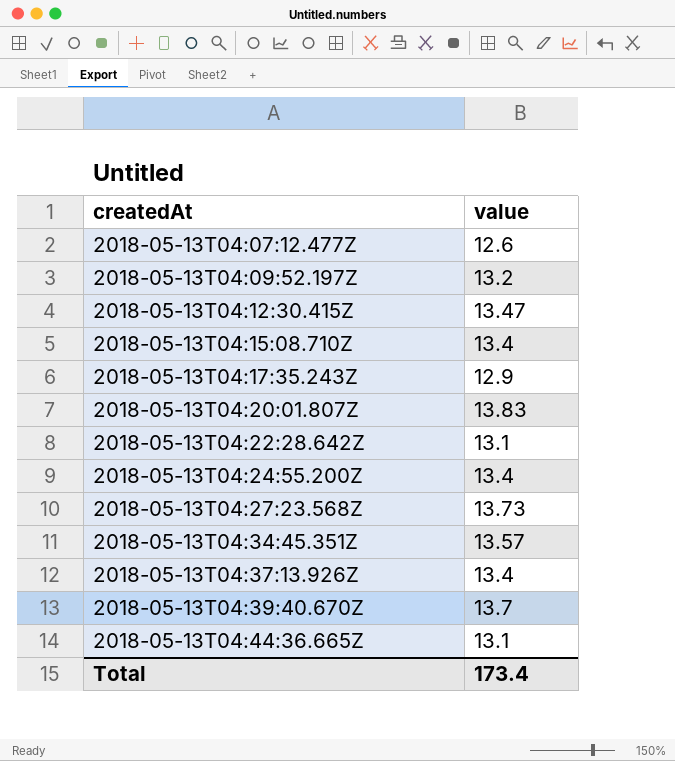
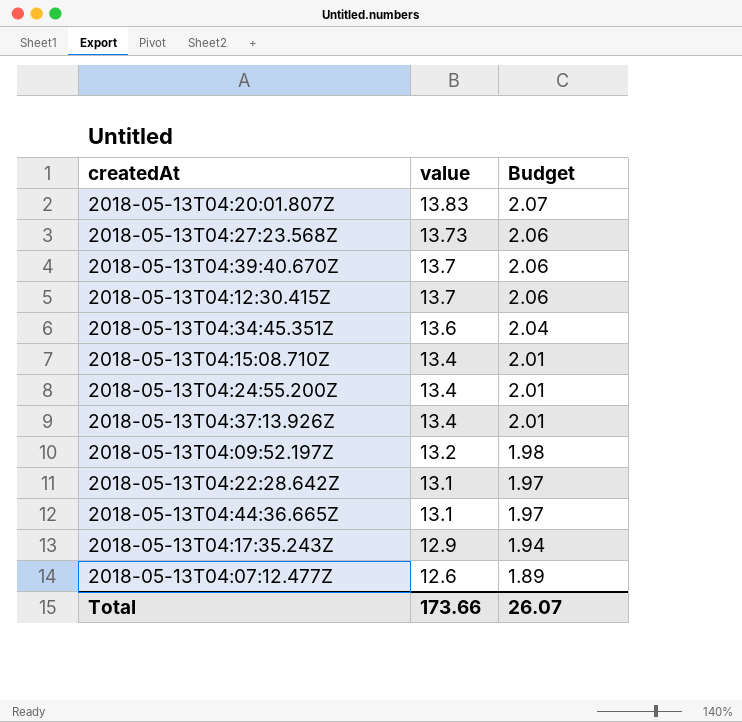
row order: createdAt ascending -> value descending
column Budget | formula: none -> [value] * 0.15
2018-05-13T04:12:30.415Z | value: 13.47 -> 13.7
2018-05-13T04:34:45.351Z | value: 13.57 -> 13.6
Total | value: 173.4 -> 173.66

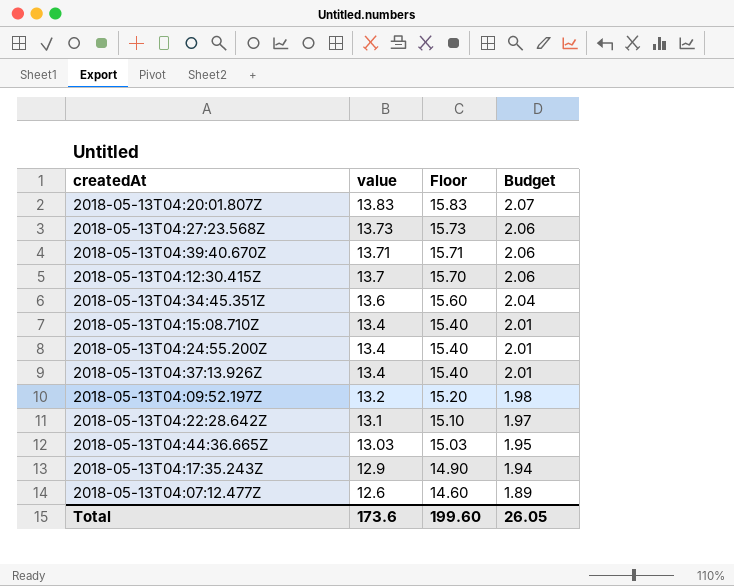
column Floor | formula: none -> [value] + 2
2018-05-13T04:39:40.670Z | value: 13.7 -> 13.71
2018-05-13T04:44:36.665Z | value: 13.1 -> 13.03
2018-05-13T04:44:36.665Z | Budget: 1.97 -> 1.95
Total | value: 173.66 -> 173.6
Total | Budget: 26.07 -> 26.05

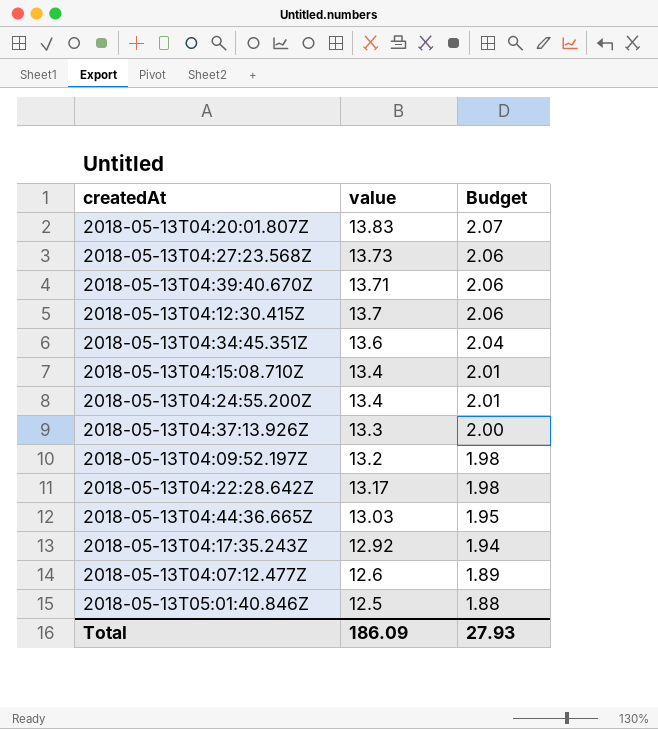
column Floor | formula: [value] + 2 -> none
2018-05-13T04:37:13.926Z | value: 13.4 -> 13.3
2018-05-13T04:37:13.926Z | Budget: 2.01 -> 2.00
2018-05-13T04:22:28.642Z | value: 13.1 -> 13.17
2018-05-13T04:22:28.642Z | Budget: 1.97 -> 1.98
2018-05-13T04:17:35.243Z | value: 12.9 -> 12.92
row 2018-05-13T05:01:40.846Z: none -> 12.5 | 1.88
Total | value: 173.6 -> 186.09
Total | Budget: 26.05 -> 27.93

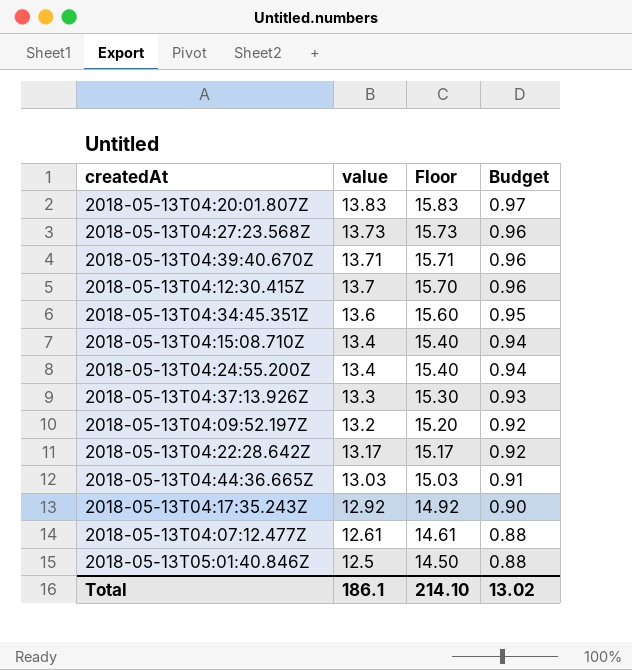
column Floor | formula: none -> [value] + 2
column Budget | formula: [value] * 0.15 -> [value] * 0.07
2018-05-13T04:07:12.477Z | value: 12.6 -> 12.61
Total | value: 186.09 -> 186.1
Total | Budget: 27.93 -> 13.02

